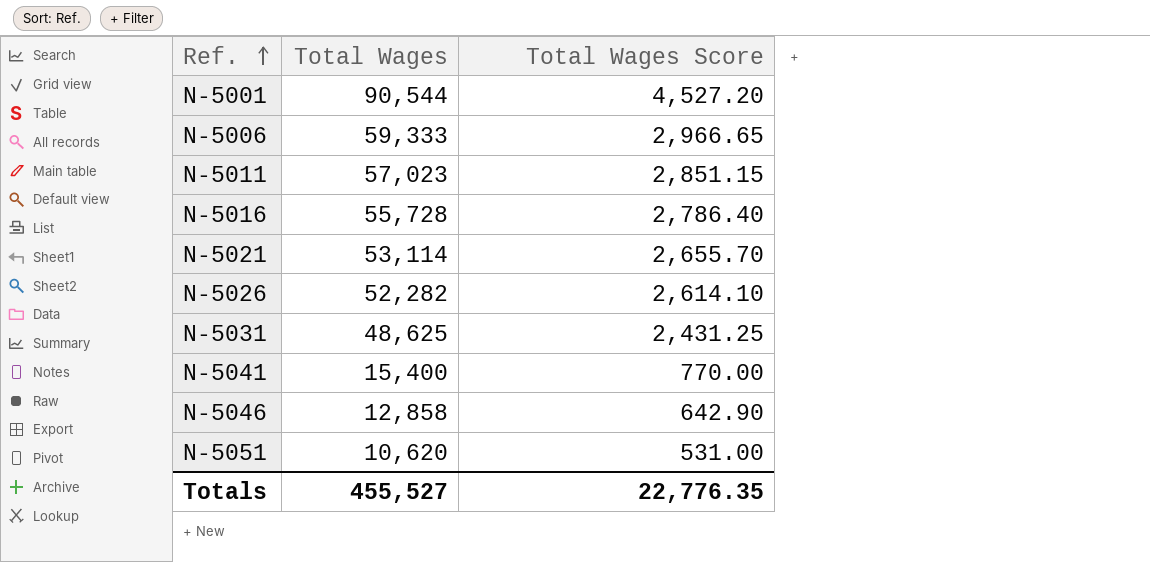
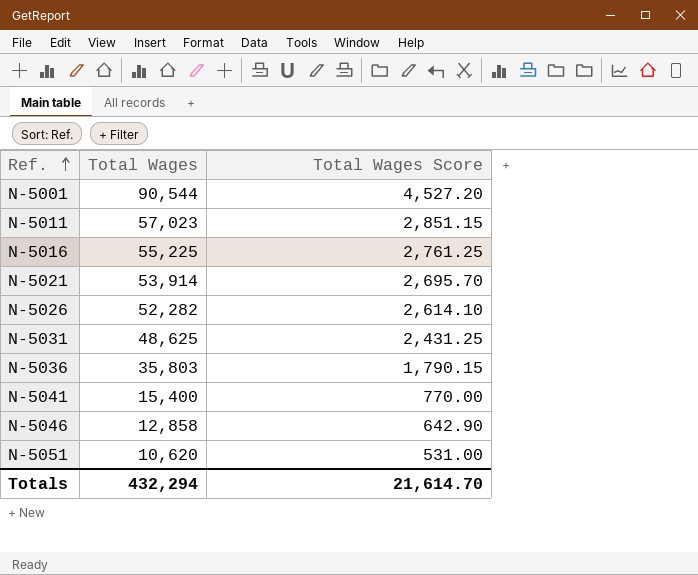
row N-5006: 59,333 | 2,966.65 -> none
N-5016 | Total Wages: 55,728 -> 55,225
N-5016 | Total Wages Score: 2,786.40 -> 2,761.25
N-5021 | Total Wages: 53,114 -> 53,914
N-5021 | Total Wages Score: 2,655.70 -> 2,695.70
row N-5036: none -> 35,803 | 1,790.15
Totals | Total Wages: 455,527 -> 432,294
Totals | Total Wages Score: 22,776.35 -> 21,614.70

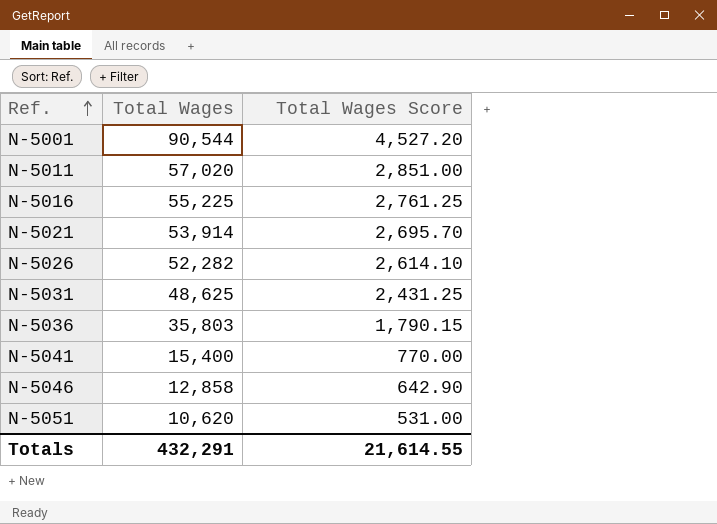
N-5011 | Total Wages: 57,023 -> 57,020
N-5011 | Total Wages Score: 2,851.15 -> 2,851.00
Totals | Total Wages: 432,294 -> 432,291
Totals | Total Wages Score: 21,614.70 -> 21,614.55

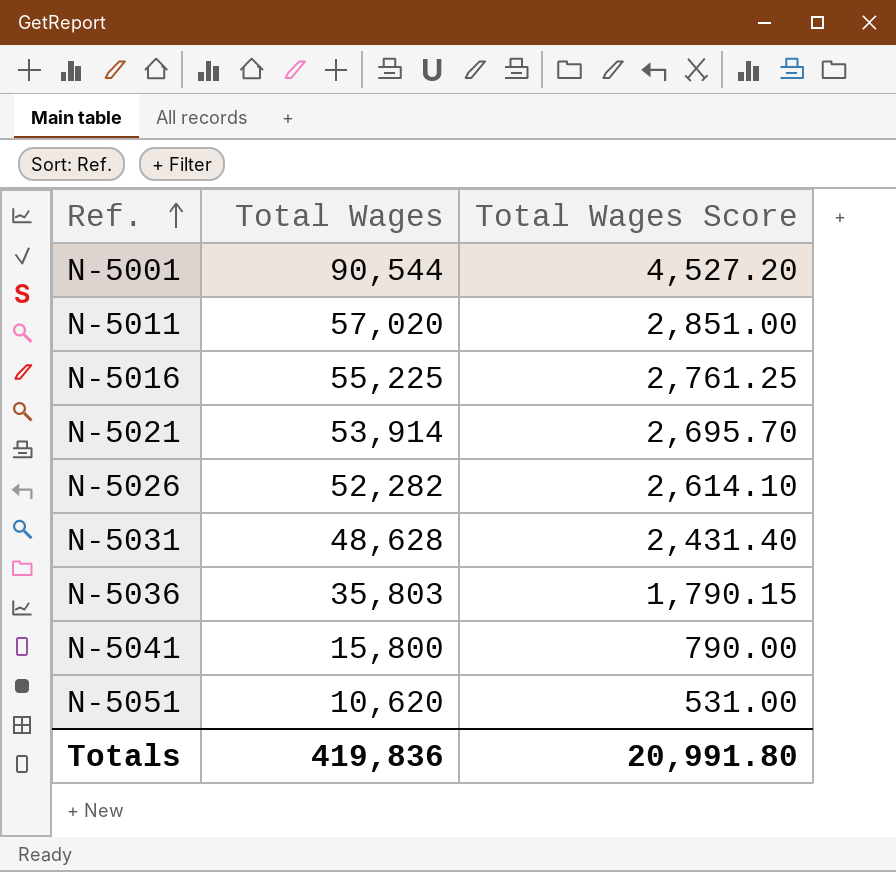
row N-5046: 12,858 | 642.90 -> none
N-5031 | Total Wages: 48,625 -> 48,628
N-5031 | Total Wages Score: 2,431.25 -> 2,431.40
N-5041 | Total Wages: 15,400 -> 15,800
N-5041 | Total Wages Score: 770.00 -> 790.00
Totals | Total Wages: 432,291 -> 419,836
Totals | Total Wages Score: 21,614.55 -> 20,991.80

